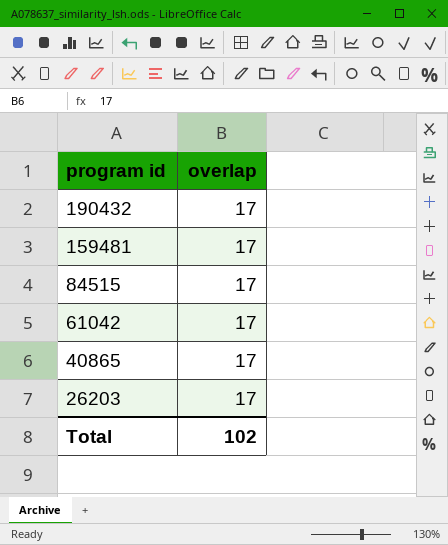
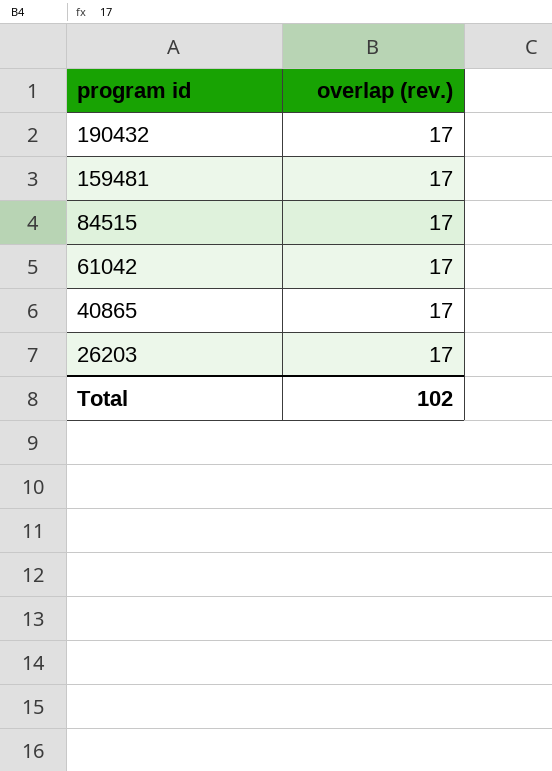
column name: overlap -> overlap (rev.)

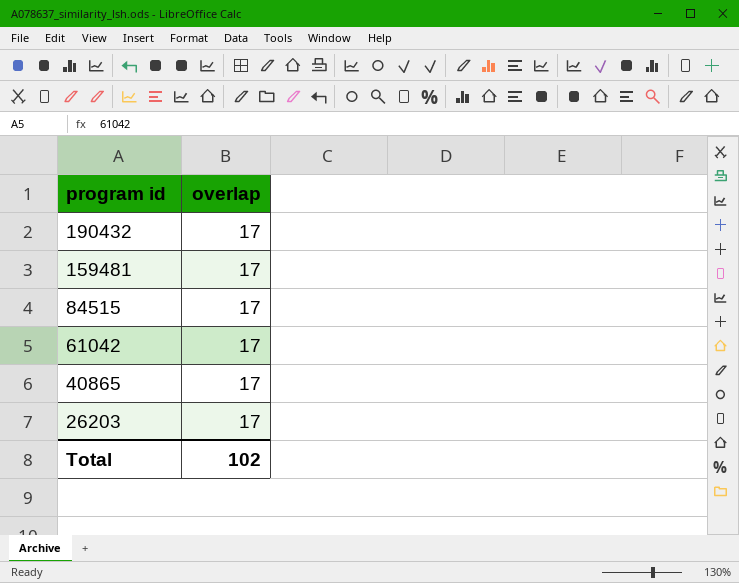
column name: overlap (rev.) -> overlap

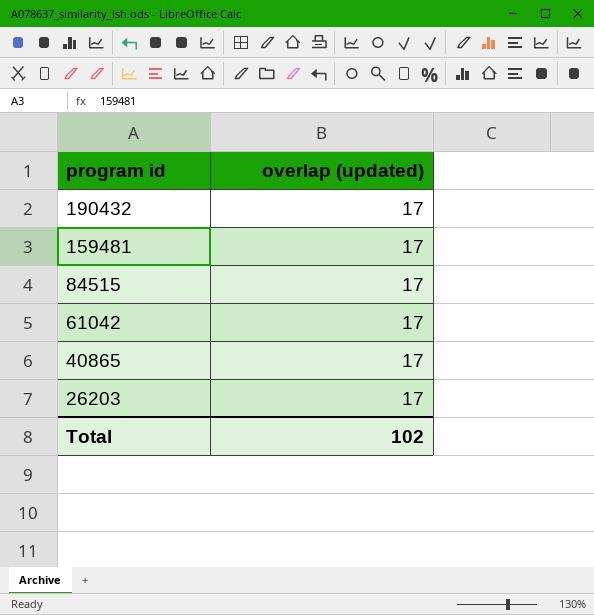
column name: overlap -> overlap (updated)

